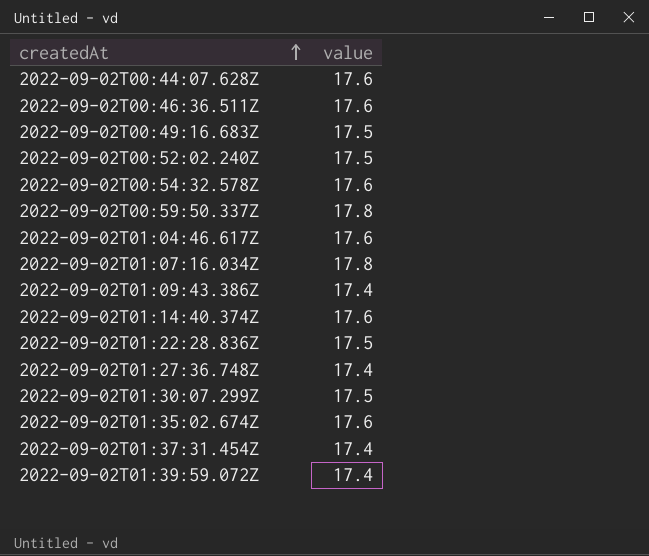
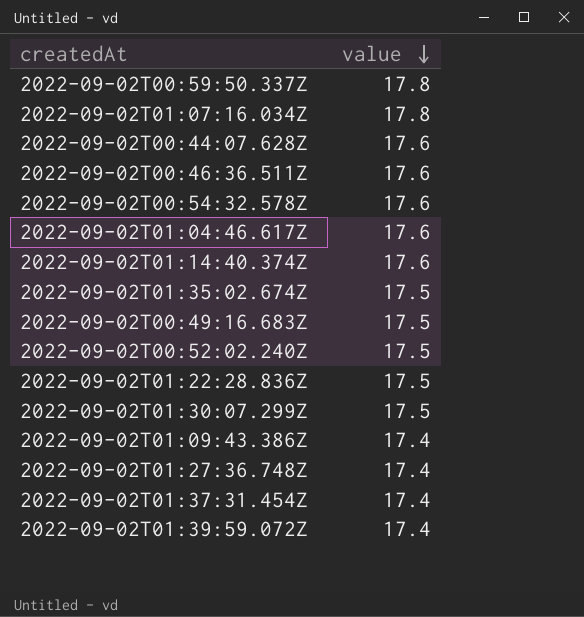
row order: createdAt ascending -> value descending
2022-09-02T01:35:02.674Z | value: 17.6 -> 17.5

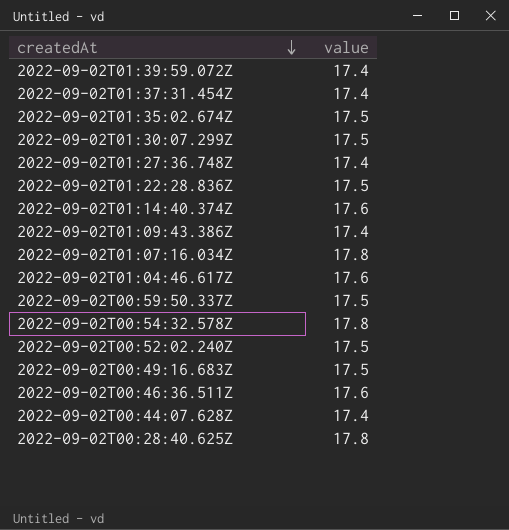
row order: value descending -> createdAt descending
2022-09-02T00:59:50.337Z | value: 17.8 -> 17.5
2022-09-02T00:54:32.578Z | value: 17.6 -> 17.8
2022-09-02T00:44:07.628Z | value: 17.6 -> 17.4
row 2022-09-02T00:28:40.625Z: none -> 17.8

